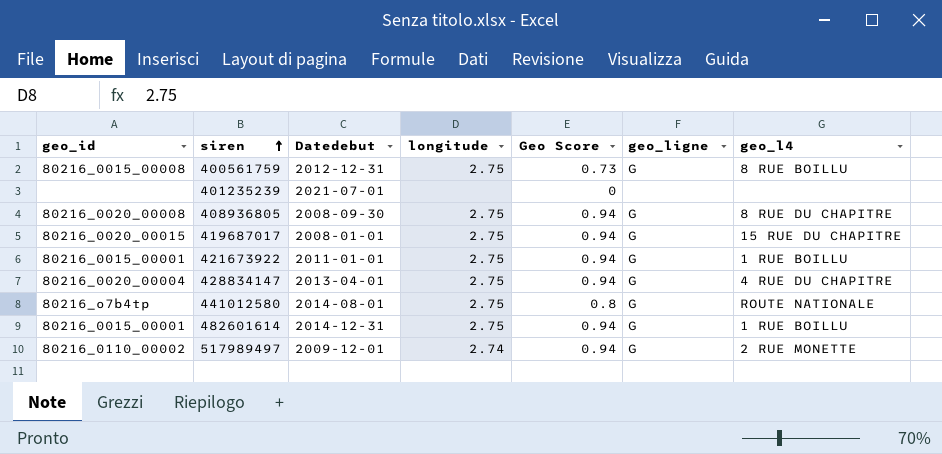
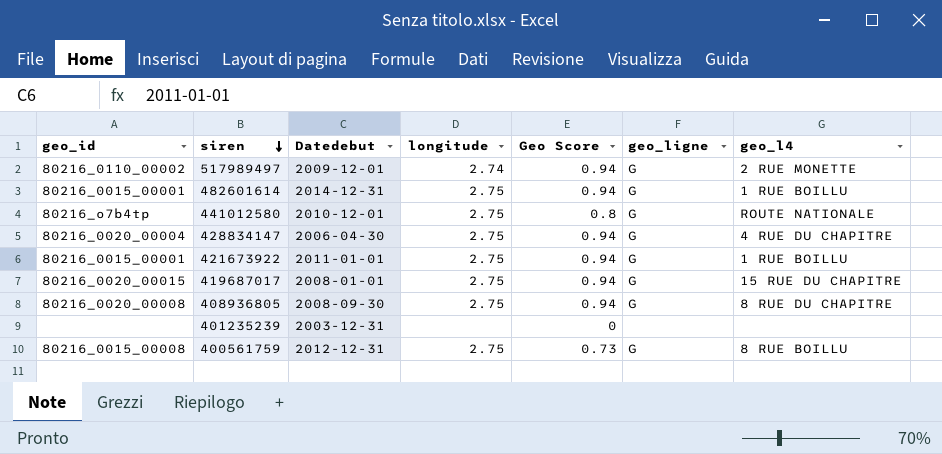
row order: siren ascending -> siren descending
441012580 | Datedebut: 2014-08-01 -> 2010-12-01
428834147 | Datedebut: 2013-04-01 -> 2006-04-30
401235239 | Datedebut: 2021-07-01 -> 2003-12-31

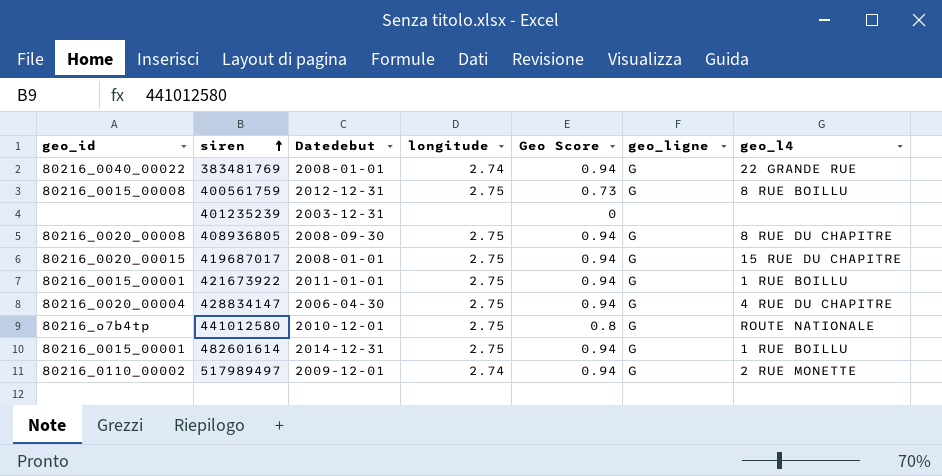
row order: siren descending -> siren ascending
row 383481769: none -> 80216_0040_00022 | 2008-01-01 | 2.74 | 0.94 | G | 22 GRANDE RUE

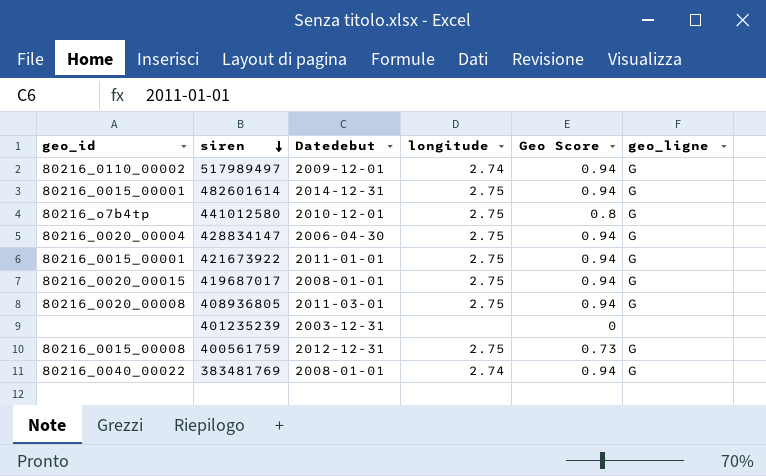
row order: siren ascending -> siren descending
column geo_l4 | position: 7 -> none
408936805 | Datedebut: 2008-09-30 -> 2011-03-01

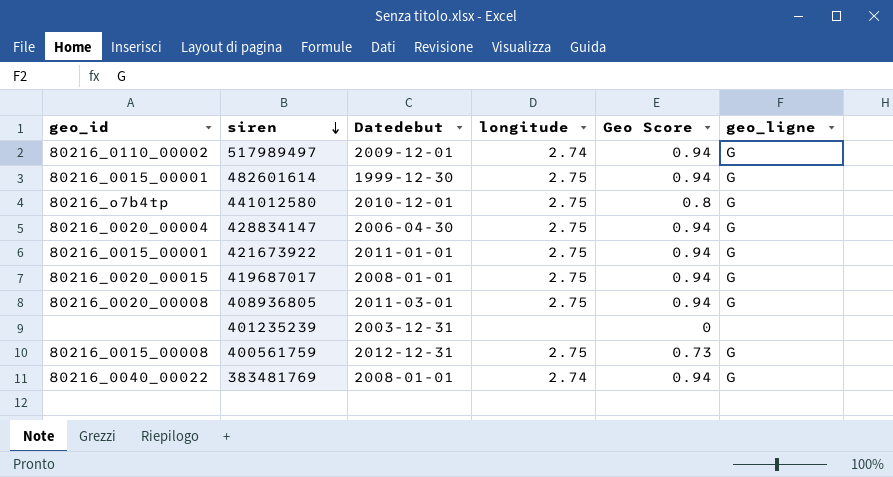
482601614 | Datedebut: 2014-12-31 -> 1999-12-30

